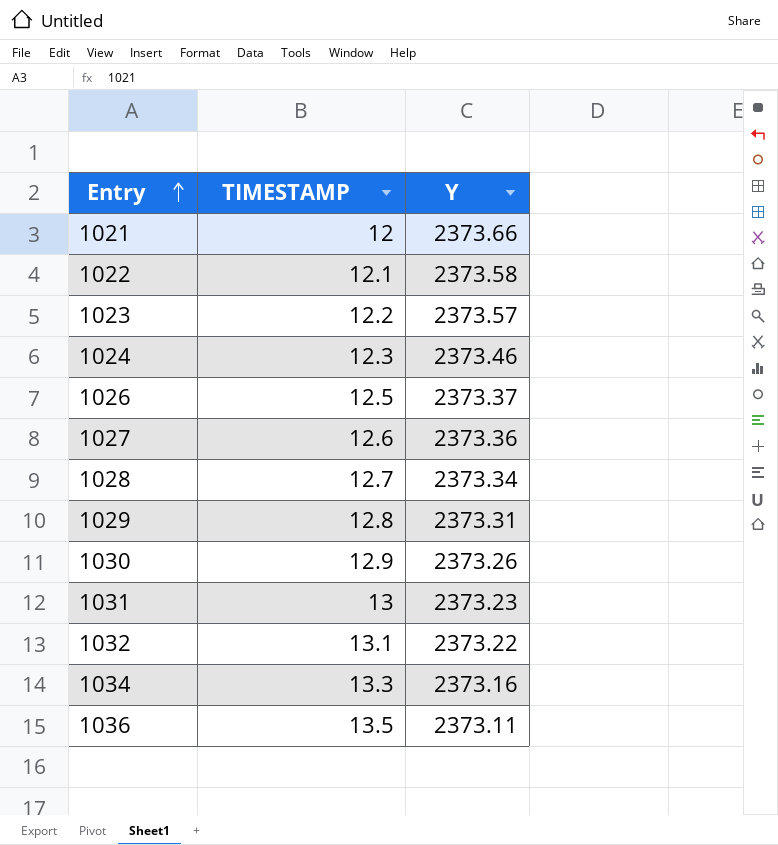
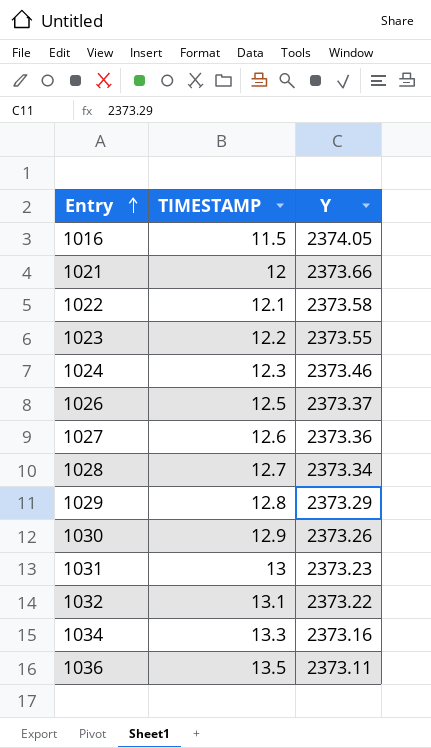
row 1016: none -> 11.5 | 2374.05
1023 | Y: 2373.57 -> 2373.55
1029 | Y: 2373.31 -> 2373.29

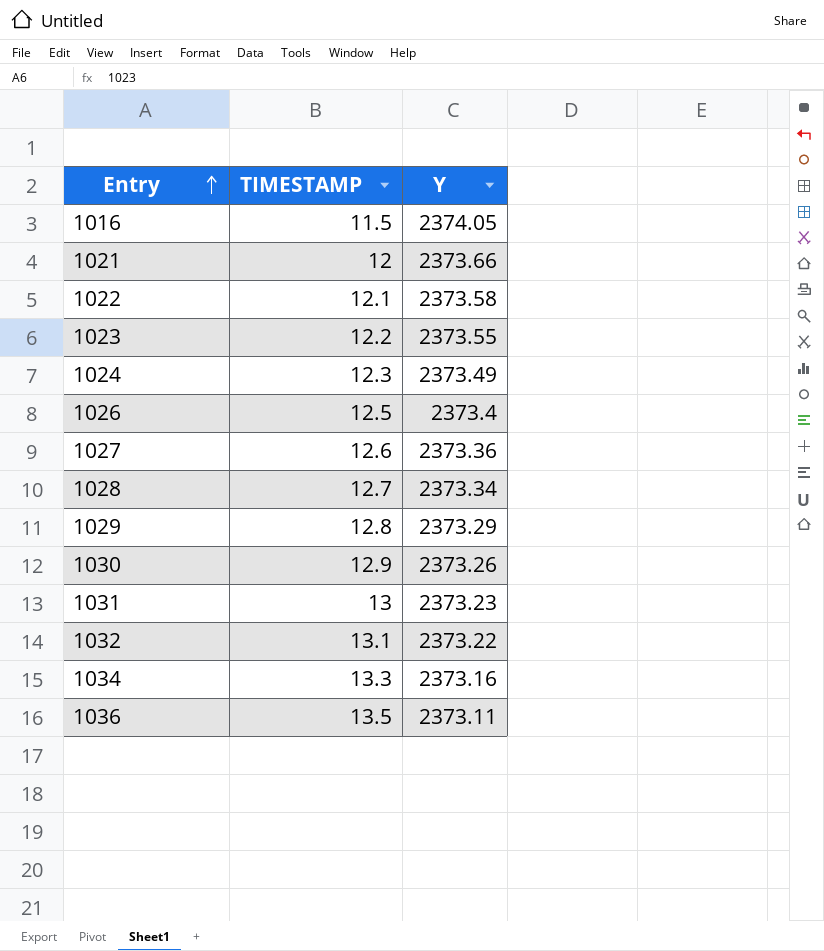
1024 | Y: 2373.46 -> 2373.49
1026 | Y: 2373.37 -> 2373.4

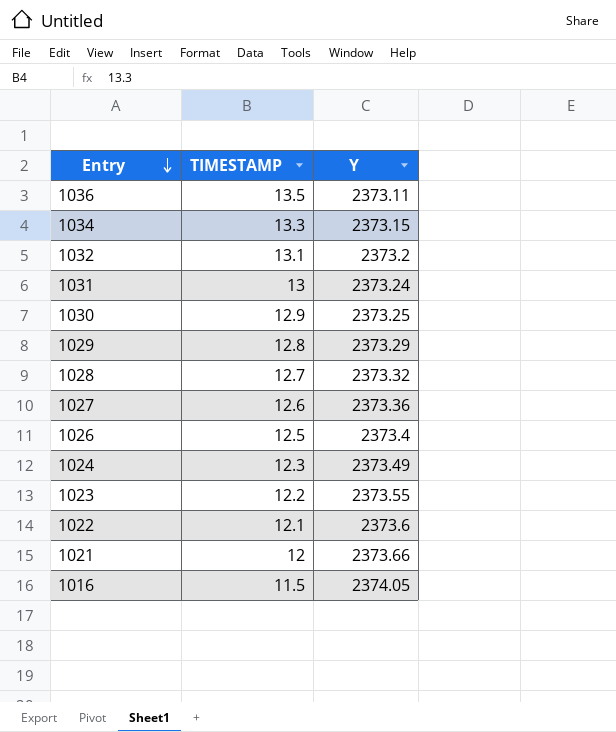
row order: Entry ascending -> Entry descending
1034 | Y: 2373.16 -> 2373.15
1032 | Y: 2373.22 -> 2373.2
1031 | Y: 2373.23 -> 2373.24
1030 | Y: 2373.26 -> 2373.25
1028 | Y: 2373.34 -> 2373.32
1022 | Y: 2373.58 -> 2373.6

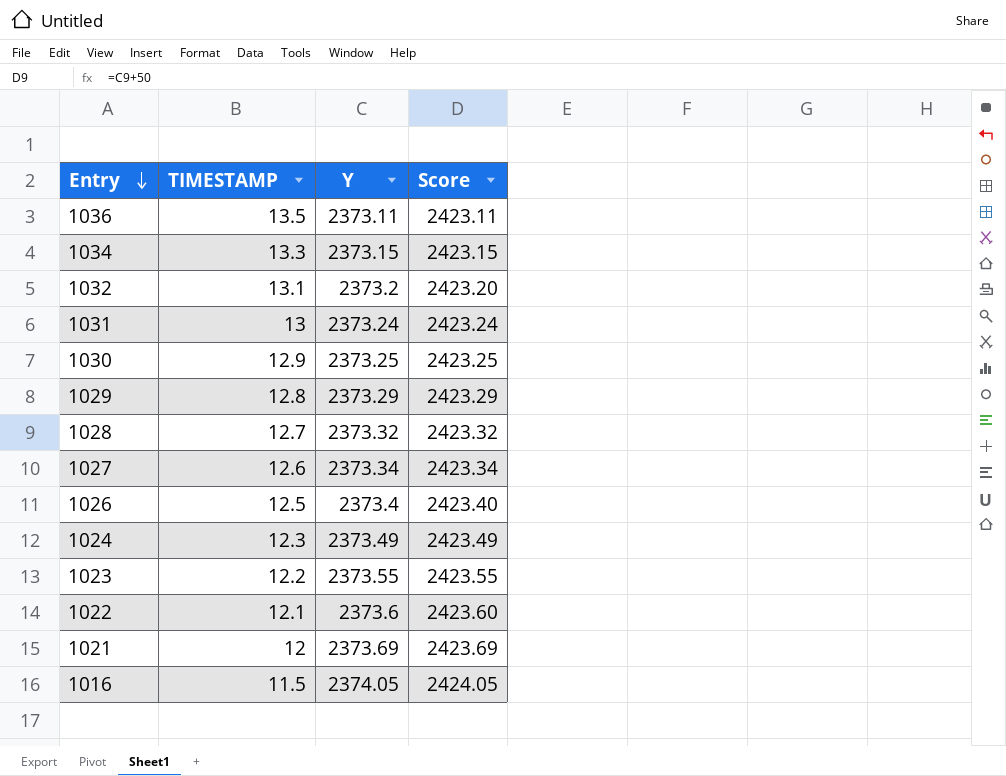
column Score | formula: none -> [Y] + 50
1027 | Y: 2373.36 -> 2373.34
1021 | Y: 2373.66 -> 2373.69

